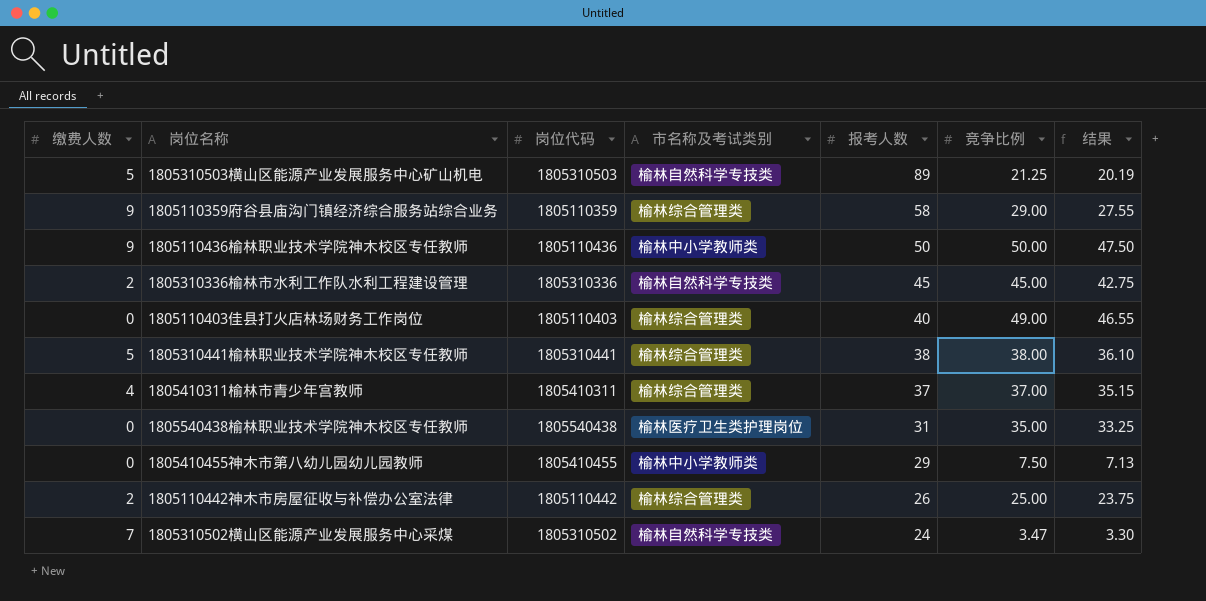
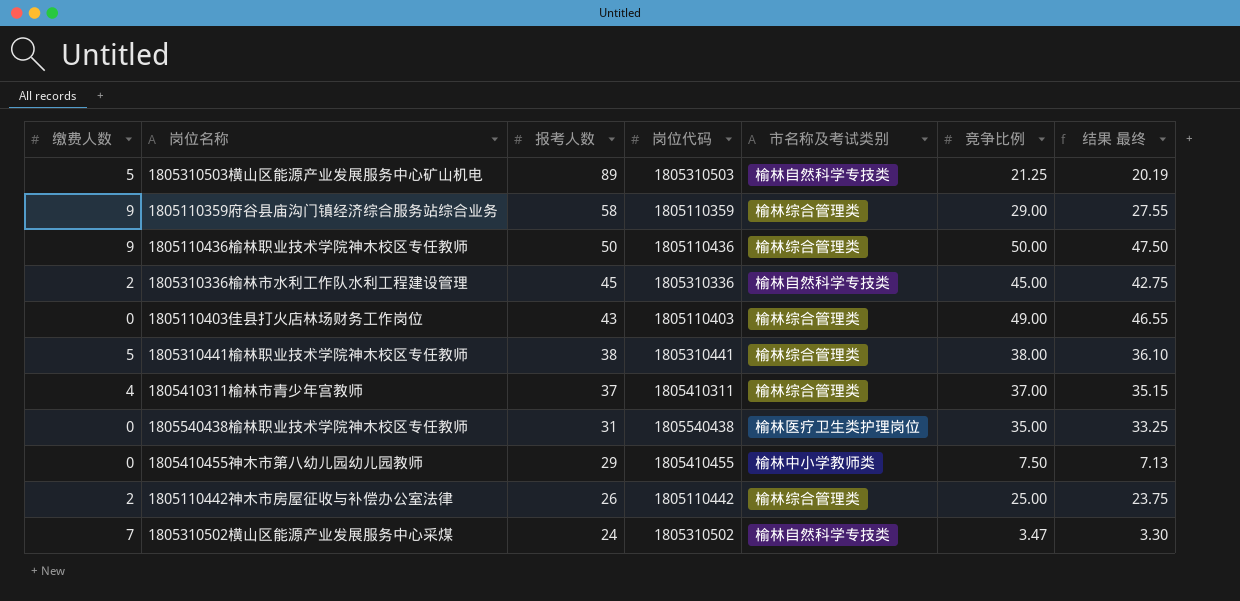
column 报考人数 | position: 5 -> 3
column name: 结果 -> 结果 最终
1805110436榆林职业技术学院神木校区专任教师 | 市名称及考试类别: 榆林中小学教师类 -> 榆林综合管理类
1805110403佳县打火店林场财务工作岗位 | 报考人数: 40 -> 43

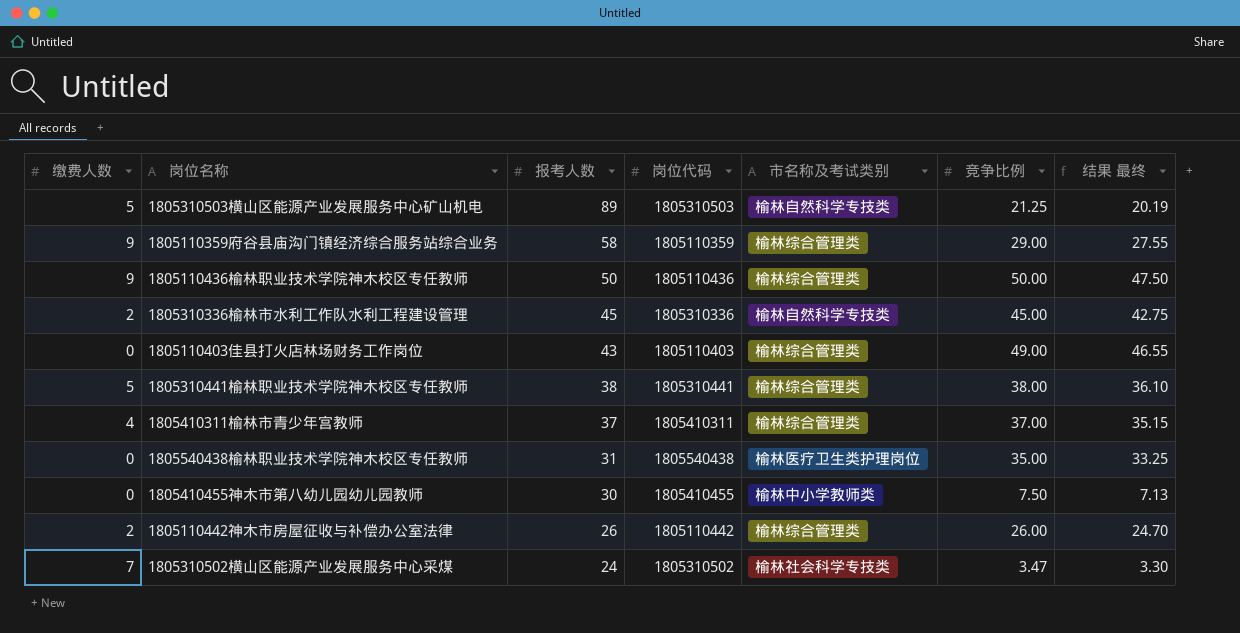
1805410455神木市第八幼儿园幼儿园教师 | 报考人数: 29 -> 30
1805110442神木市房屋征收与补偿办公室法律 | 竞争比例: 25.00 -> 26.00
1805110442神木市房屋征收与补偿办公室法律 | 结果 最终: 23.75 -> 24.70
1805310502横山区能源产业发展服务中心采煤 | 市名称及考试类别: 榆林自然科学专技类 -> 榆林社会科学专技类

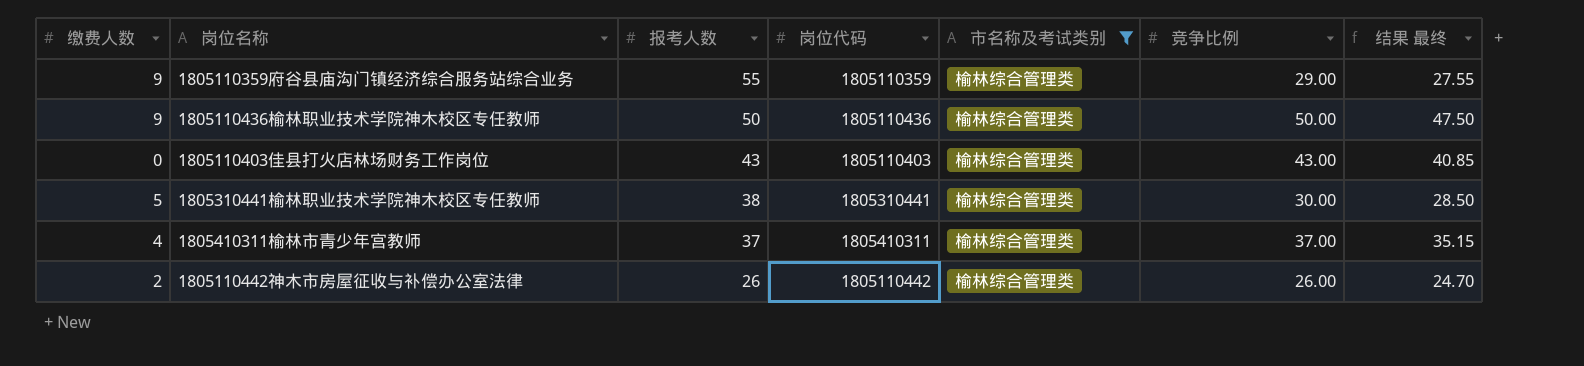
filter: none -> 市名称及考试类别 = 榆林综合管理类
1805110359府谷县庙沟门镇经济综合服务站综合业务 | 报考人数: 58 -> 55
1805110403佳县打火店林场财务工作岗位 | 竞争比例: 49.00 -> 43.00
1805110403佳县打火店林场财务工作岗位 | 结果 最终: 46.55 -> 40.85
1805310441榆林职业技术学院神木校区专任教师 | 竞争比例: 38.00 -> 30.00
1805310441榆林职业技术学院神木校区专任教师 | 结果 最终: 36.10 -> 28.50

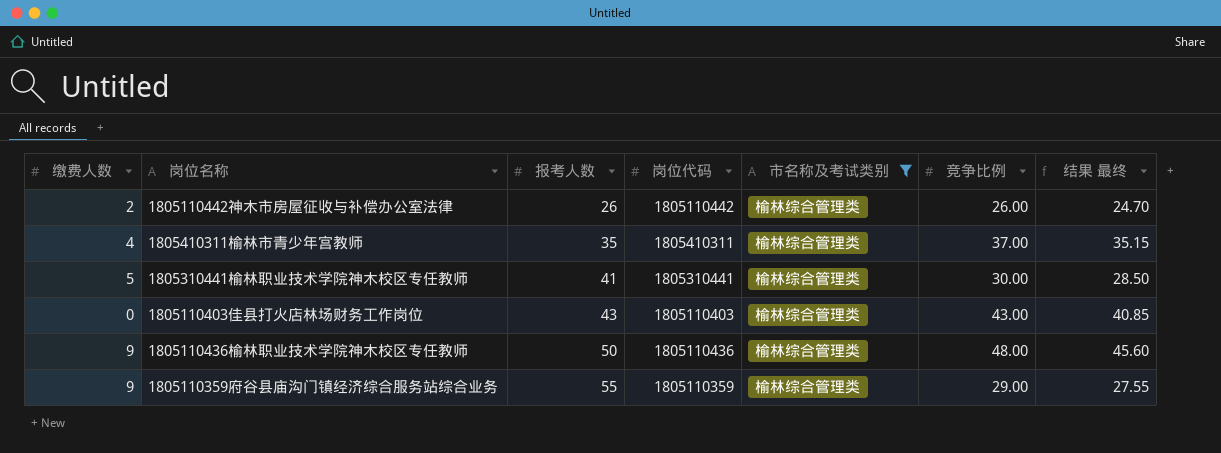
row order: 报考人数 descending -> 报考人数 ascending
1805410311榆林市青少年宫教师 | 报考人数: 37 -> 35
1805310441榆林职业技术学院神木校区专任教师 | 报考人数: 38 -> 41
1805110436榆林职业技术学院神木校区专任教师 | 竞争比例: 50.00 -> 48.00
1805110436榆林职业技术学院神木校区专任教师 | 结果 最终: 47.50 -> 45.60

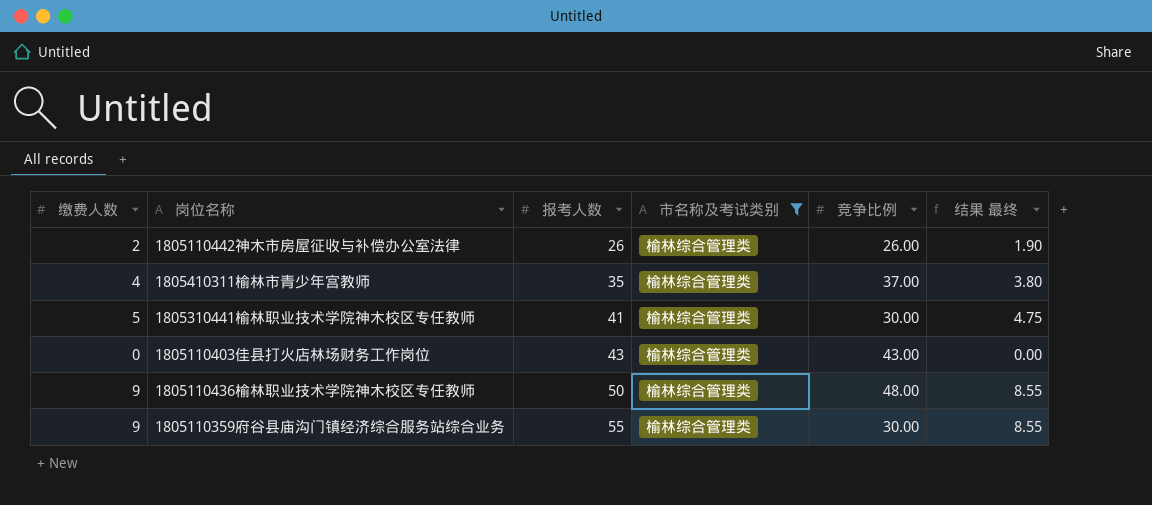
column 岗位代码 | position: 4 -> none
column 结果 最终 | formula: [竞争比例] * 0.95 -> [缴费人数] * 0.95
1805110359府谷县庙沟门镇经济综合服务站综合业务 | 竞争比例: 29.00 -> 30.00

